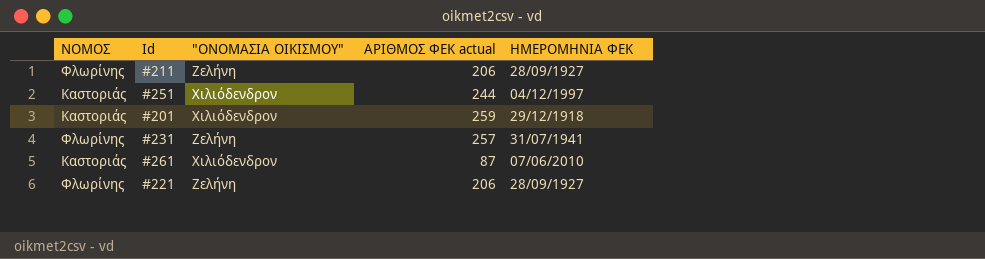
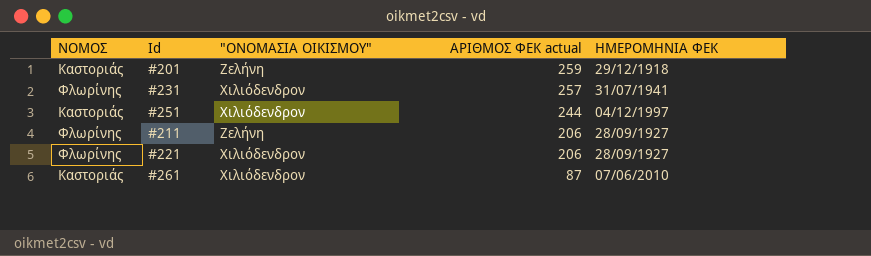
row order: none -> ΑΡΙΘΜΟΣ ΦΕΚ actual descending
#201 | "ΟΝΟΜΑΣΙΑ ΟΙΚΙΣΜΟΥ": Χιλιόδενδρον -> Ζελήνη
#231 | "ΟΝΟΜΑΣΙΑ ΟΙΚΙΣΜΟΥ": Ζελήνη -> Χιλιόδενδρον
#221 | "ΟΝΟΜΑΣΙΑ ΟΙΚΙΣΜΟΥ": Ζελήνη -> Χιλιόδενδρον

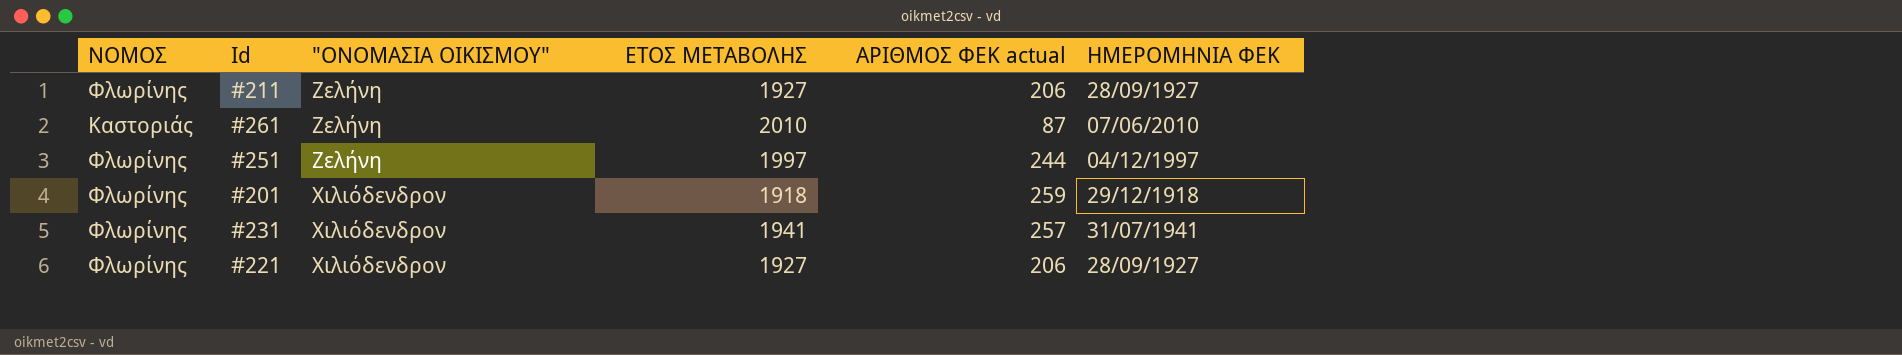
row order: ΑΡΙΘΜΟΣ ΦΕΚ actual descending -> "ΟΝΟΜΑΣΙΑ ΟΙΚΙΣΜΟΥ" ascending
column ΕΤΟΣ ΜΕΤΑΒΟΛΗΣ | position: none -> 4
#261 | "ΟΝΟΜΑΣΙΑ ΟΙΚΙΣΜΟΥ": Χιλιόδενδρον -> Ζελήνη
#251 | ΝΟΜΟΣ: Καστοριάς -> Φλωρίνης
#251 | "ΟΝΟΜΑΣΙΑ ΟΙΚΙΣΜΟΥ": Χιλιόδενδρον -> Ζελήνη
#201 | ΝΟΜΟΣ: Καστοριάς -> Φλωρίνης
#201 | "ΟΝΟΜΑΣΙΑ ΟΙΚΙΣΜΟΥ": Ζελήνη -> Χιλιόδενδρον

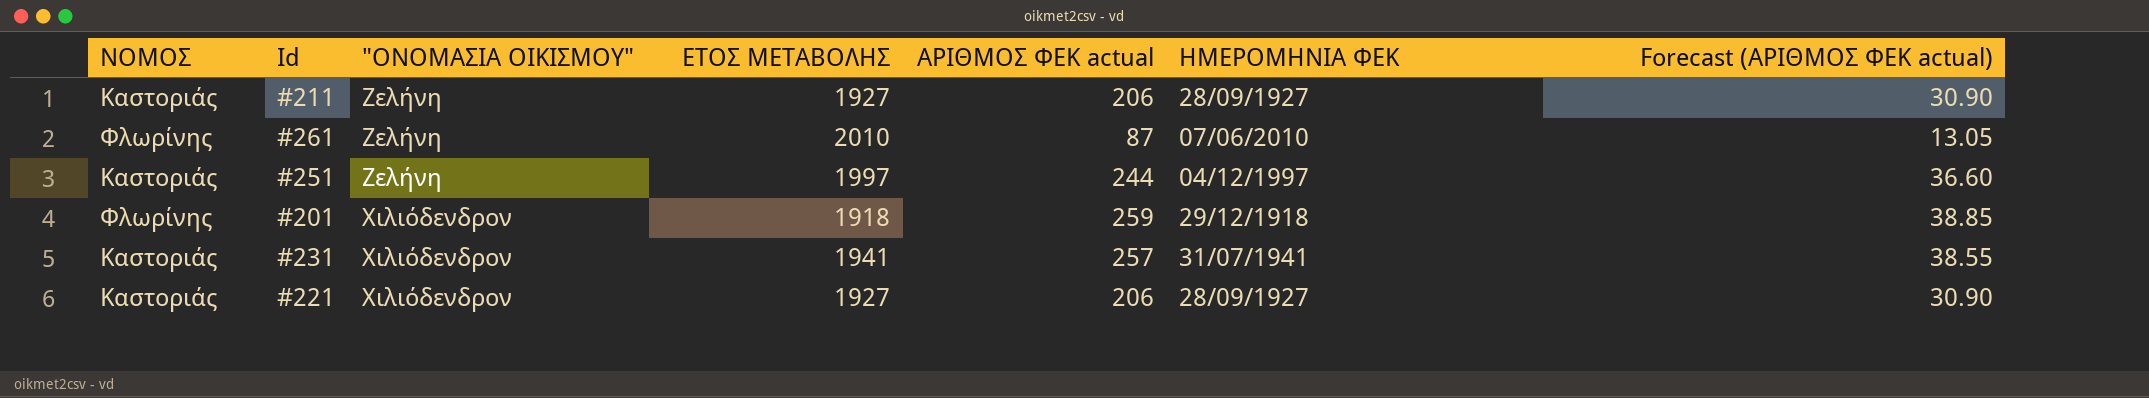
column Forecast (ΑΡΙΘΜΟΣ ΦΕΚ actual) | formula: none -> [ΑΡΙΘΜΟΣ ΦΕΚ actual] * 0.15
#211 | ΝΟΜΟΣ: Φλωρίνης -> Καστοριάς
#261 | ΝΟΜΟΣ: Καστοριάς -> Φλωρίνης
#251 | ΝΟΜΟΣ: Φλωρίνης -> Καστοριάς
#231 | ΝΟΜΟΣ: Φλωρίνης -> Καστοριάς
#221 | ΝΟΜΟΣ: Φλωρίνης -> Καστοριάς

